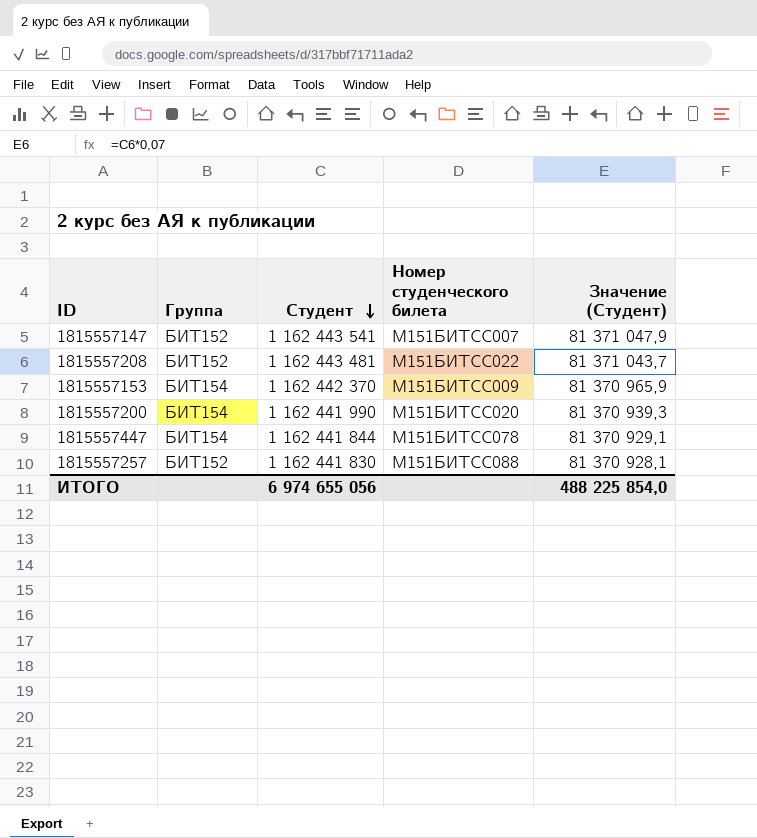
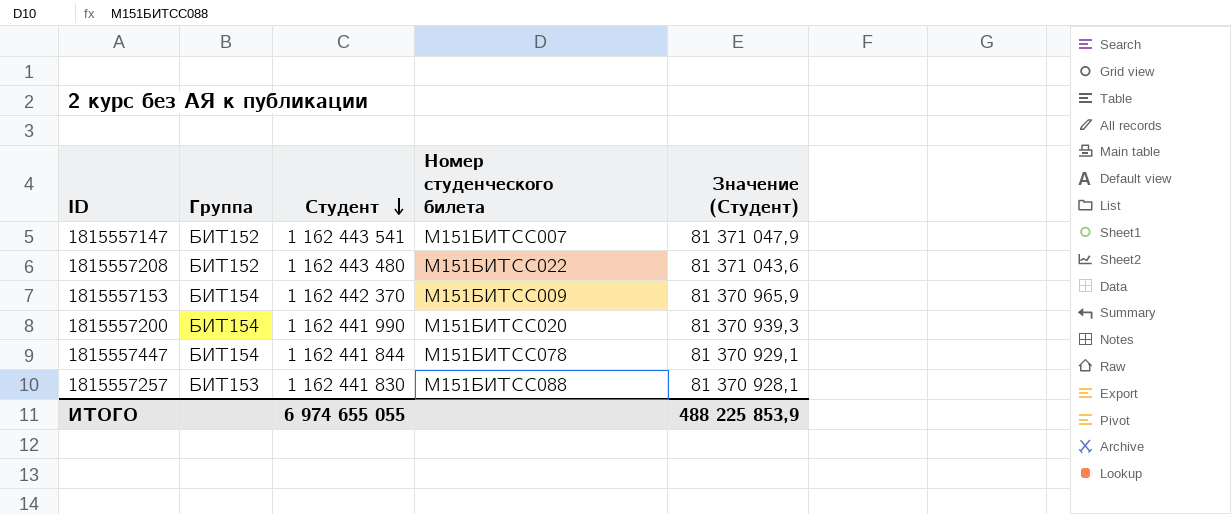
1815557208 | Студент: 1 162 443 481 -> 1 162 443 480
1815557208 | Значение (Студент): 81 371 043,7 -> 81 371 043,6
1815557257 | Группа: БИТ152 -> БИТ153
ИТОГО | Студент: 6 974 655 056 -> 6 974 655 055
ИТОГО | Значение (Студент): 488 225 854,0 -> 488 225 853,9

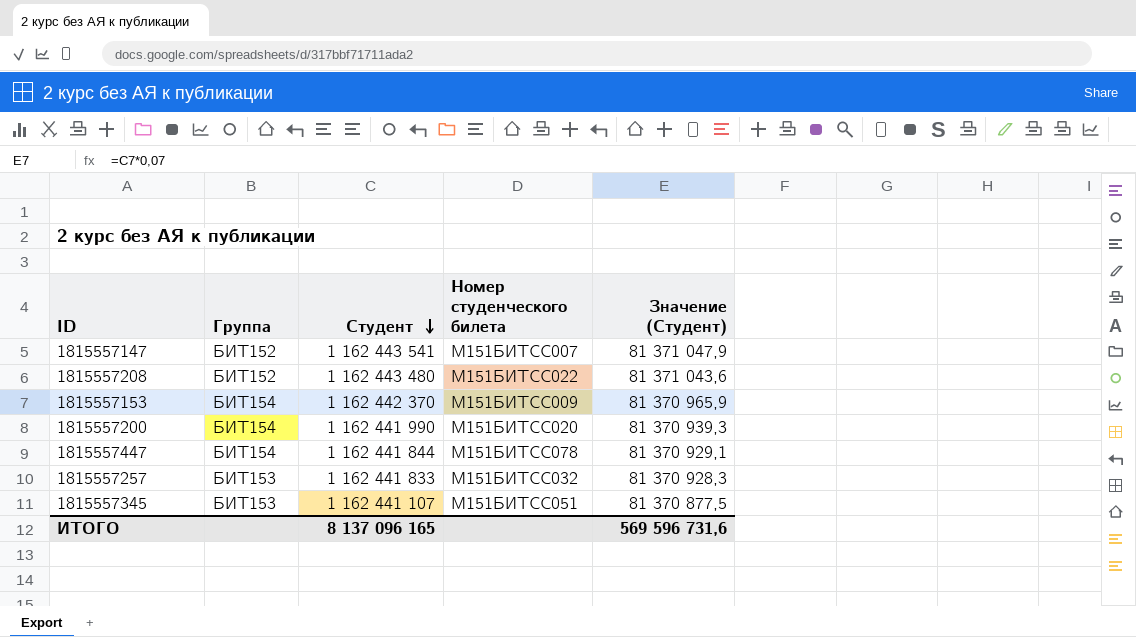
1815557257 | Студент: 1 162 441 830 -> 1 162 441 833
1815557257 | Номер студенческого билета: М151БИТСС088 -> М151БИТСС032
1815557257 | Значение (Студент): 81 370 928,1 -> 81 370 928,3
row 1815557345: none -> БИТ153 | 1 162 441 107 | М151БИТСС051 | 81 370 877,5
ИТОГО | Студент: 6 974 655 055 -> 8 137 096 165
ИТОГО | Значение (Студент): 488 225 853,9 -> 569 596 731,6

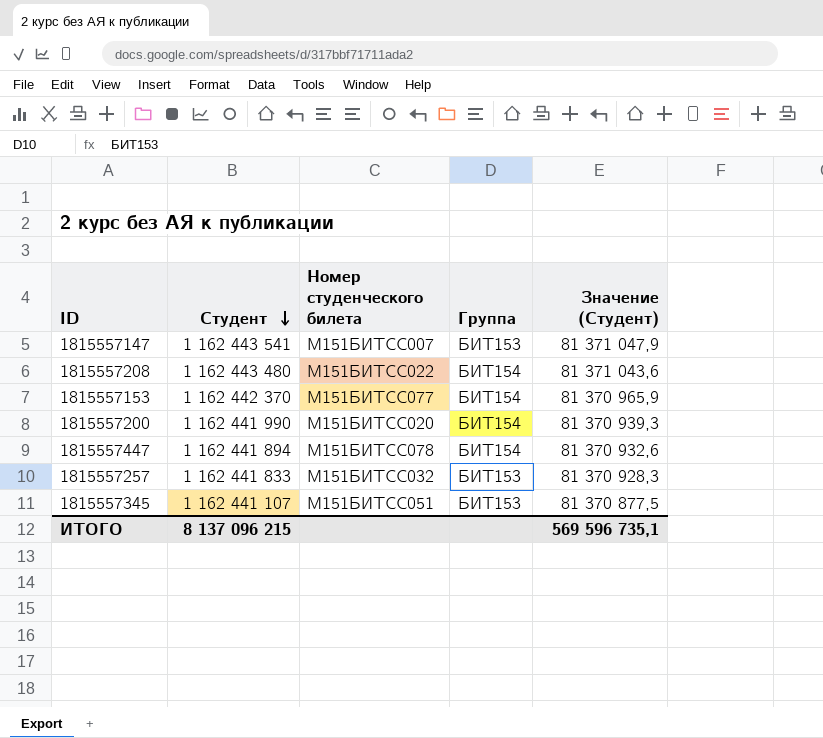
column Группа | position: 2 -> 4
1815557147 | Группа: БИТ152 -> БИТ153
1815557208 | Группа: БИТ152 -> БИТ154
1815557153 | Номер студенческого билета: М151БИТСС009 -> М151БИТСС077
1815557447 | Студент: 1 162 441 844 -> 1 162 441 894
1815557447 | Значение (Студент): 81 370 929,1 -> 81 370 932,6
ИТОГО | Студент: 8 137 096 165 -> 8 137 096 215
ИТОГО | Значение (Студент): 569 596 731,6 -> 569 596 735,1

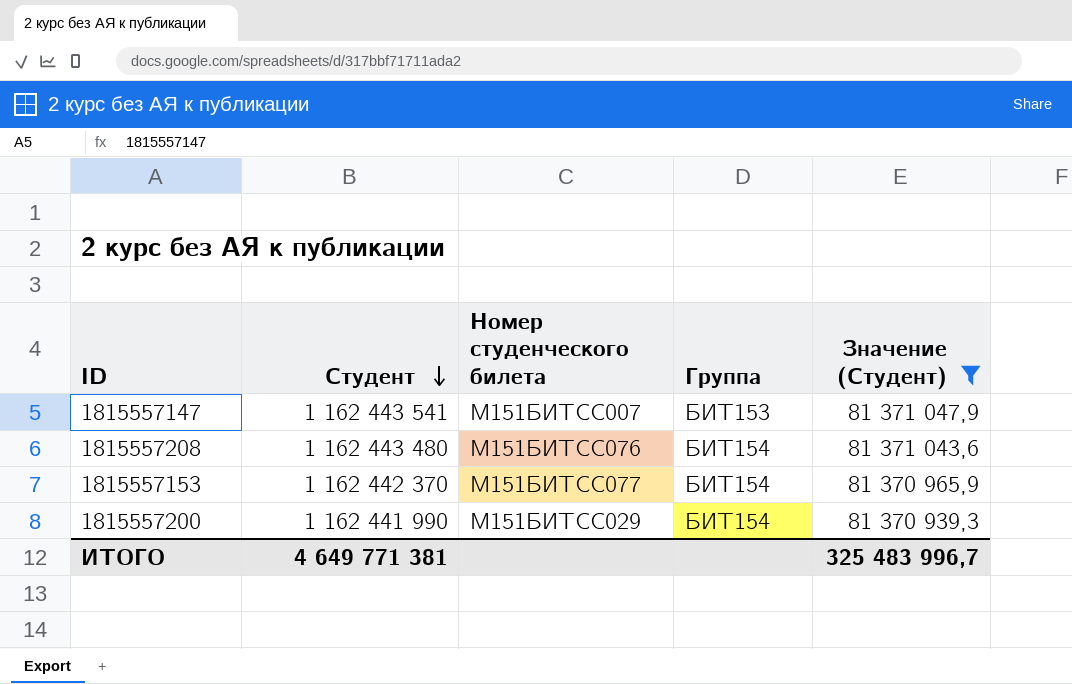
filter: none -> Значение (Студент) >= 81 370 939,3
1815557208 | Номер студенческого билета: М151БИТСС022 -> М151БИТСС076
1815557200 | Номер студенческого билета: М151БИТСС020 -> М151БИТСС029
ИТОГО | Студент: 8 137 096 215 -> 4 649 771 381
ИТОГО | Значение (Студент): 569 596 735,1 -> 325 483 996,7

